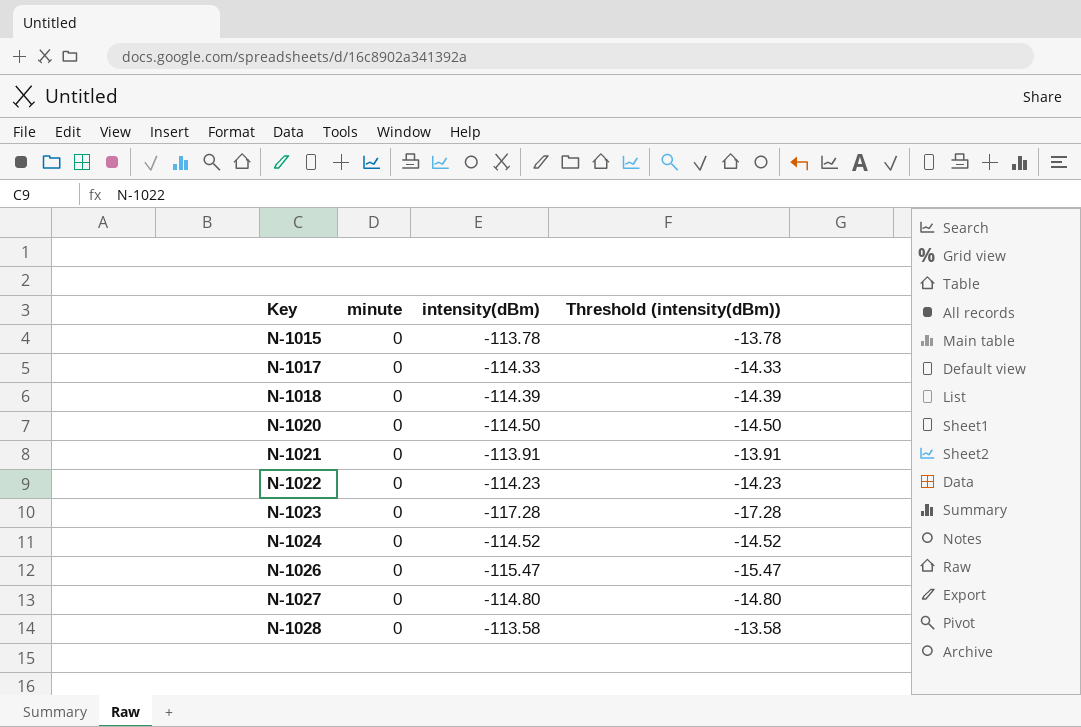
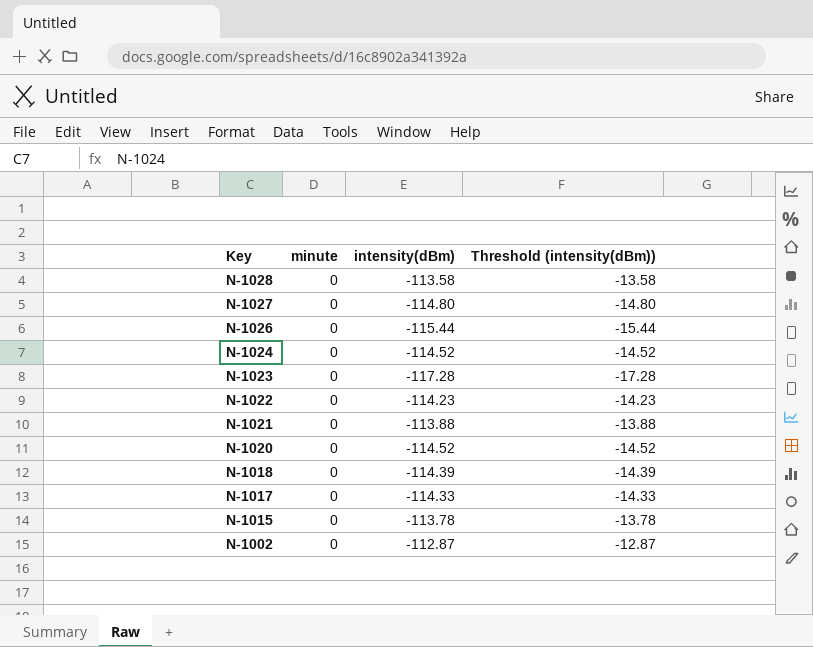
row order: Key ascending -> Key descending
N-1026 | intensity(dBm): -115.47 -> -115.44
N-1026 | Threshold (intensity(dBm)): -15.47 -> -15.44
N-1021 | intensity(dBm): -113.91 -> -113.88
N-1021 | Threshold (intensity(dBm)): -13.91 -> -13.88
N-1020 | intensity(dBm): -114.50 -> -114.52
N-1020 | Threshold (intensity(dBm)): -14.50 -> -14.52
row N-1002: none -> 0 | -112.87 | -12.87

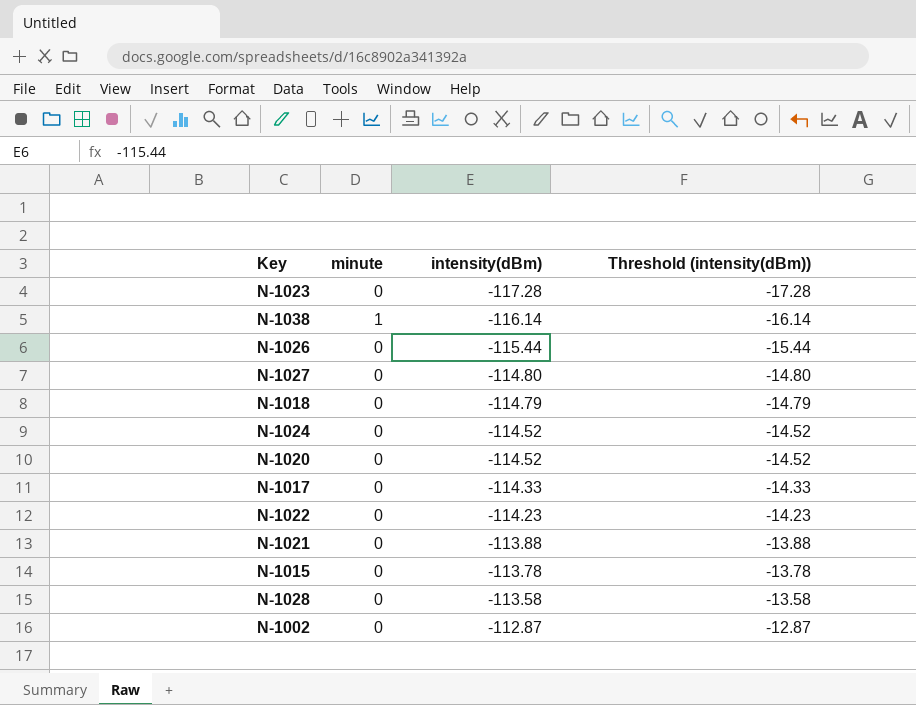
row order: Key descending -> intensity(dBm) ascending
row N-1038: none -> 1 | -116.14 | -16.14
N-1018 | intensity(dBm): -114.39 -> -114.79
N-1018 | Threshold (intensity(dBm)): -14.39 -> -14.79

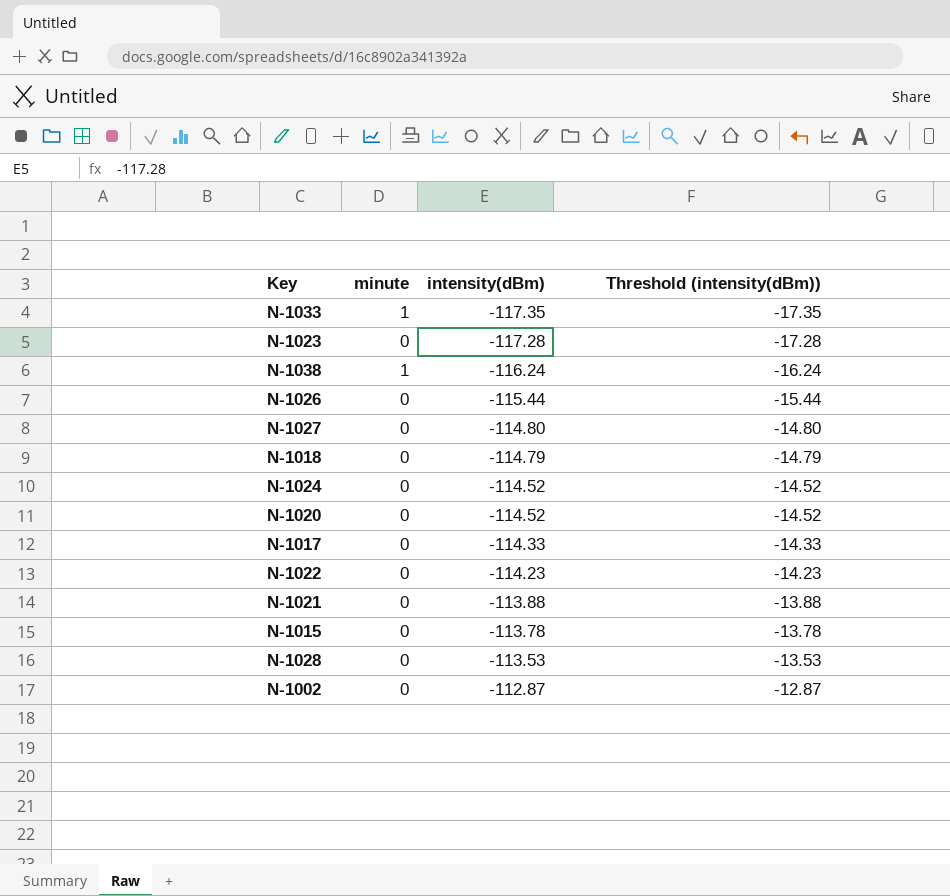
row N-1033: none -> 1 | -117.35 | -17.35
N-1038 | intensity(dBm): -116.14 -> -116.24
N-1038 | Threshold (intensity(dBm)): -16.14 -> -16.24
N-1028 | intensity(dBm): -113.58 -> -113.53
N-1028 | Threshold (intensity(dBm)): -13.58 -> -13.53

